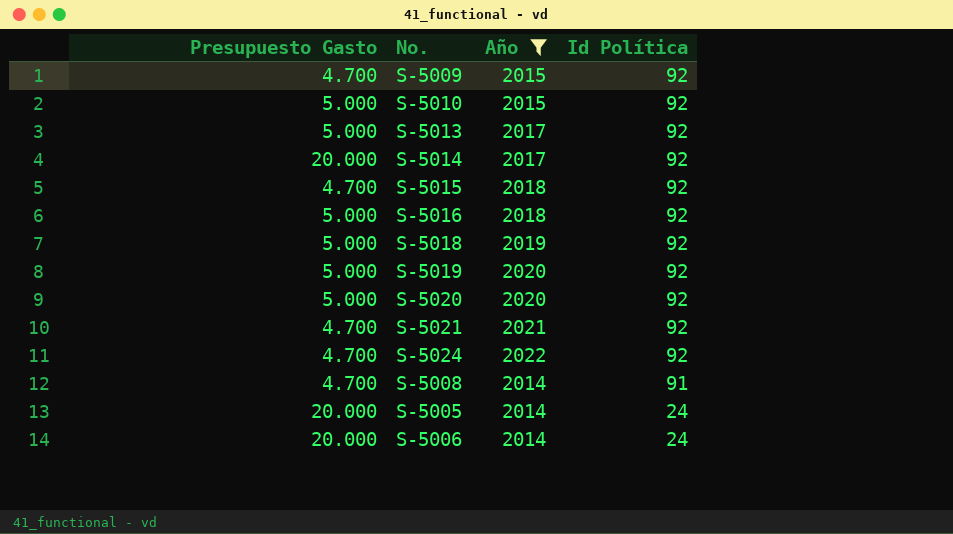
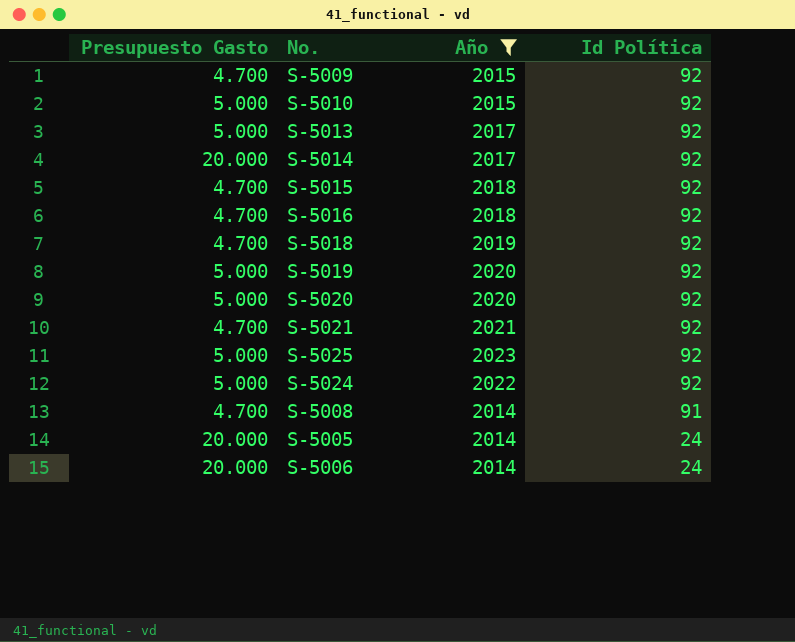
S-5016 | Presupuesto Gasto: 5.000 -> 4.700
S-5018 | Presupuesto Gasto: 5.000 -> 4.700
row S-5025: none -> 5.000 | 2023 | 92
S-5024 | Presupuesto Gasto: 4.700 -> 5.000

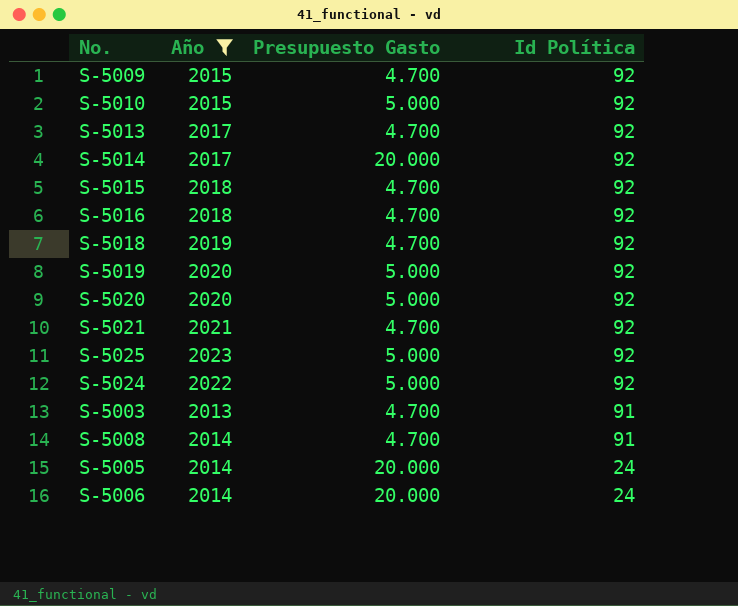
column Presupuesto Gasto | position: 1 -> 3
S-5013 | Presupuesto Gasto: 5.000 -> 4.700
row S-5003: none -> 2013 | 4.700 | 91

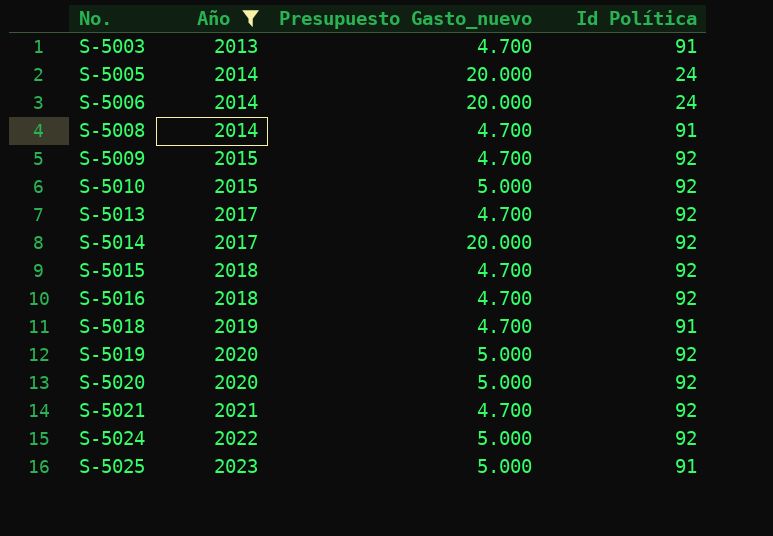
row order: Id Política descending -> No. ascending
column name: Presupuesto Gasto -> Presupuesto Gasto_nuevo
S-5018 | Id Política: 92 -> 91
S-5025 | Id Política: 92 -> 91

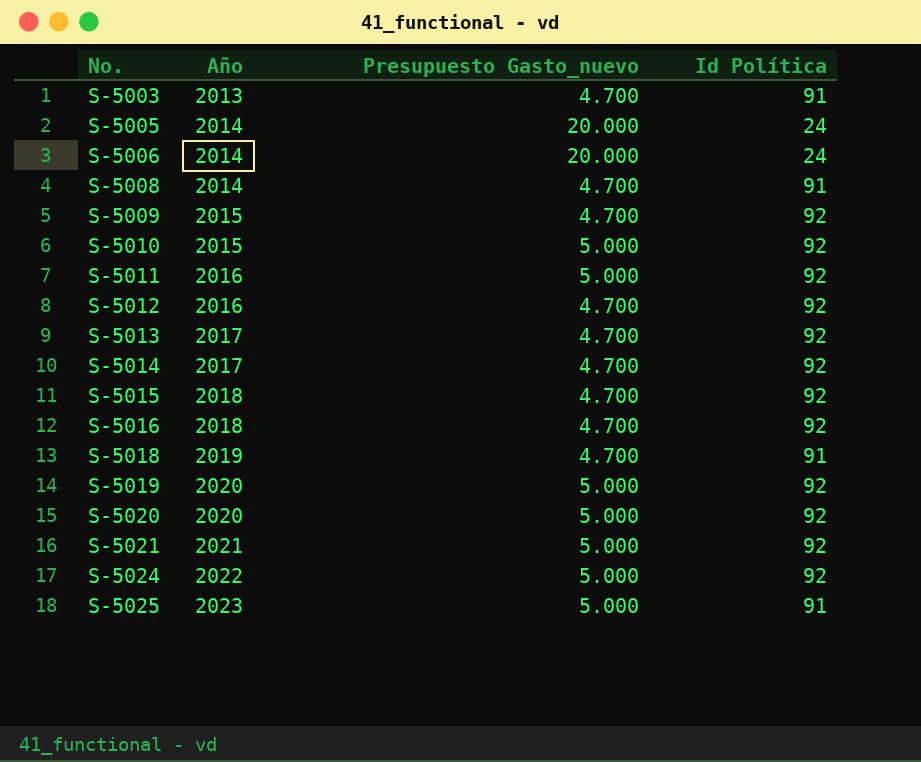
filter: Año != 2016 -> none
S-5014 | Presupuesto Gasto_nuevo: 20.000 -> 4.700
S-5021 | Presupuesto Gasto_nuevo: 4.700 -> 5.000

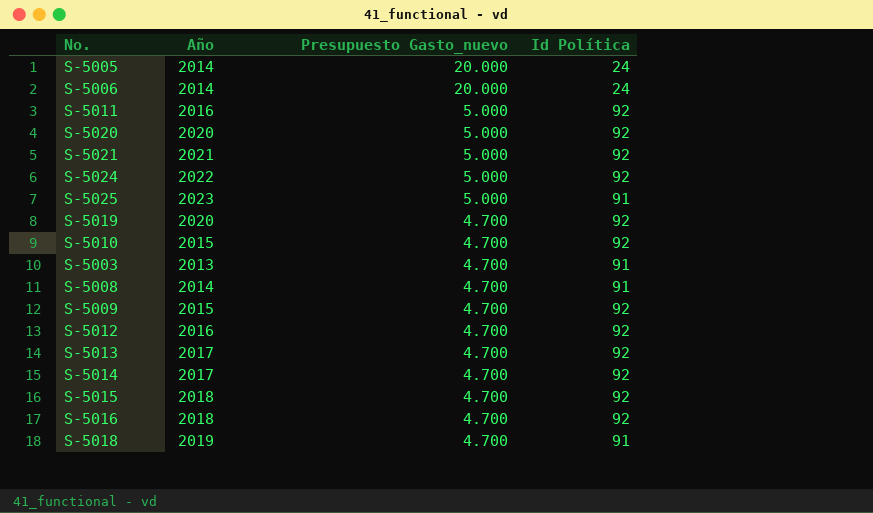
row order: No. ascending -> Presupuesto Gasto_nuevo descending
S-5019 | Presupuesto Gasto_nuevo: 5.000 -> 4.700
S-5010 | Presupuesto Gasto_nuevo: 5.000 -> 4.700

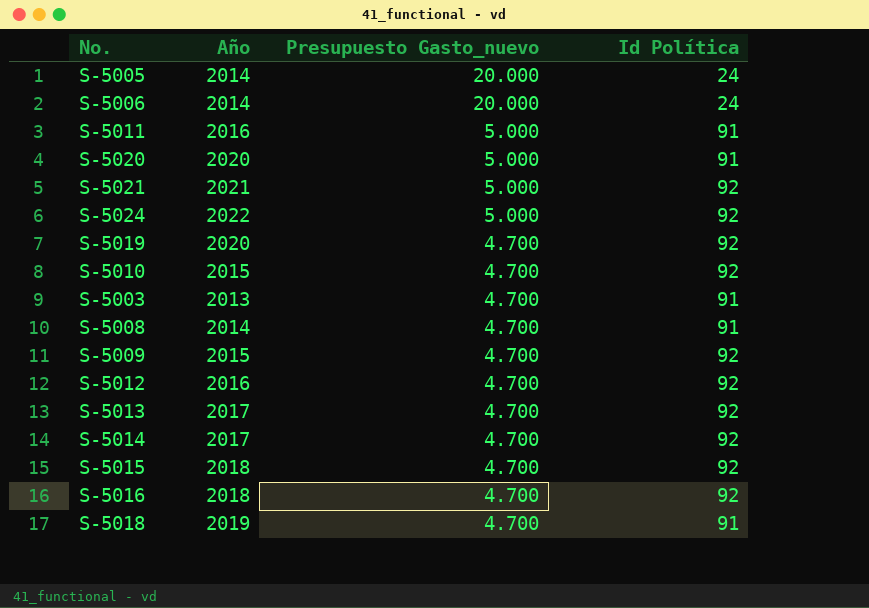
row S-5025: 2023 | 5.000 | 91 -> none
S-5011 | Id Política: 92 -> 91
S-5020 | Id Política: 92 -> 91

